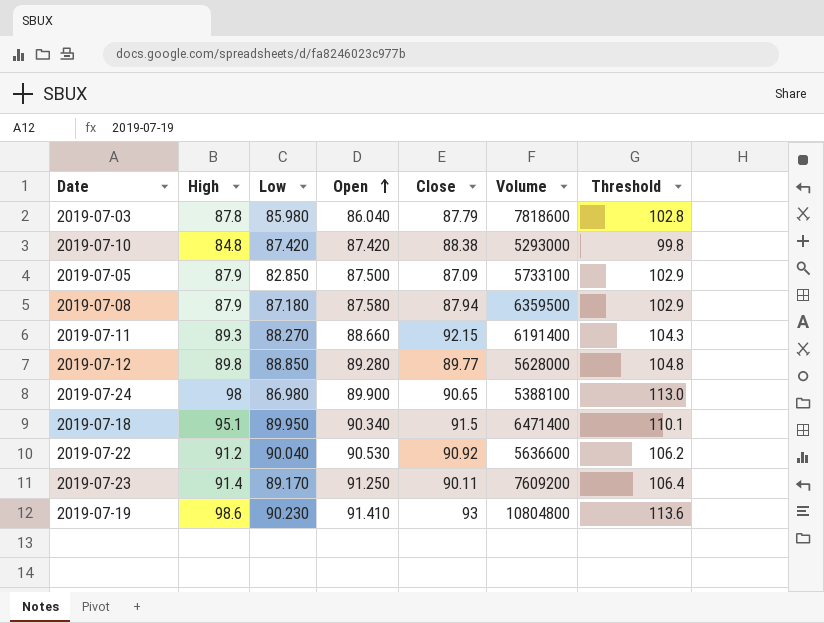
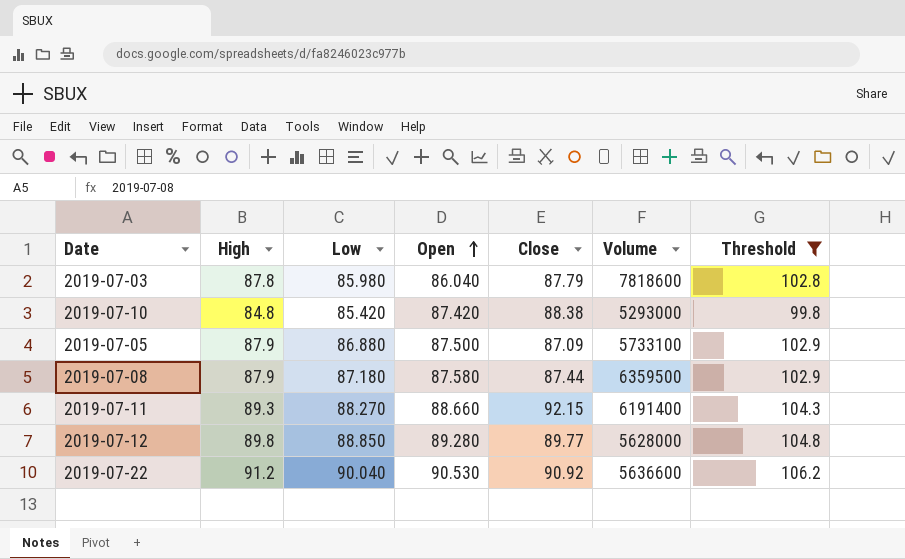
filter: none -> Threshold <= 106.2
2019-07-10 | Low: 87.420 -> 85.420
2019-07-05 | Low: 82.850 -> 86.880
2019-07-08 | Close: 87.94 -> 87.44

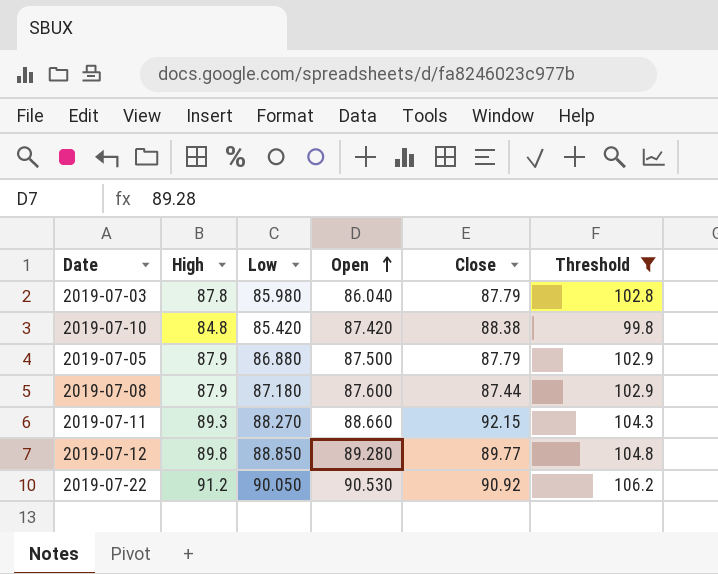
column Volume | position: 6 -> none
2019-07-05 | Close: 87.09 -> 87.79
2019-07-08 | Open: 87.580 -> 87.600
2019-07-22 | Low: 90.040 -> 90.050

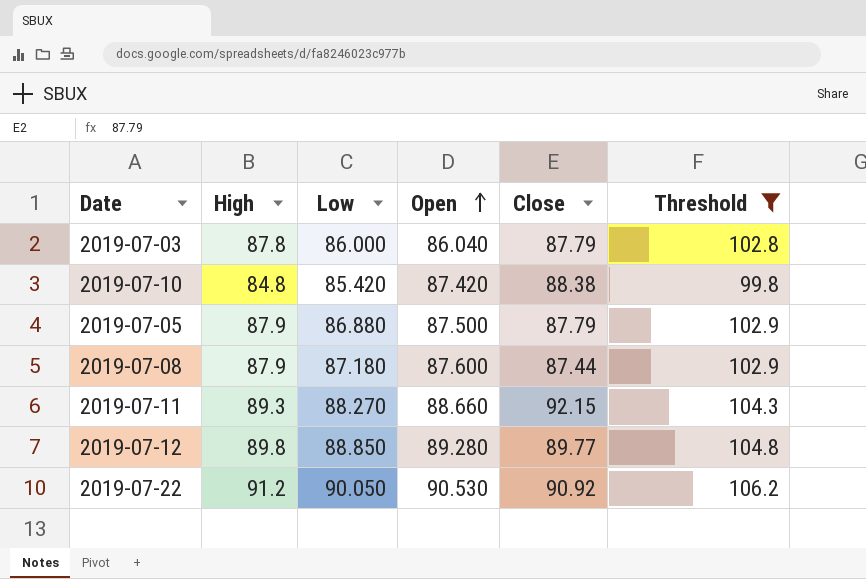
2019-07-03 | Low: 85.980 -> 86.000

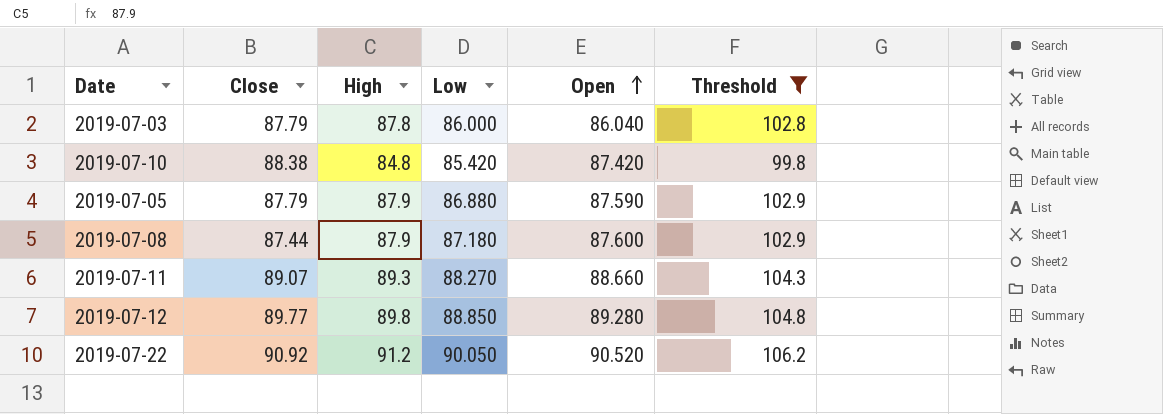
column Close | position: 5 -> 2
2019-07-05 | Open: 87.500 -> 87.590
2019-07-11 | Close: 92.15 -> 89.07
2019-07-22 | Open: 90.530 -> 90.520

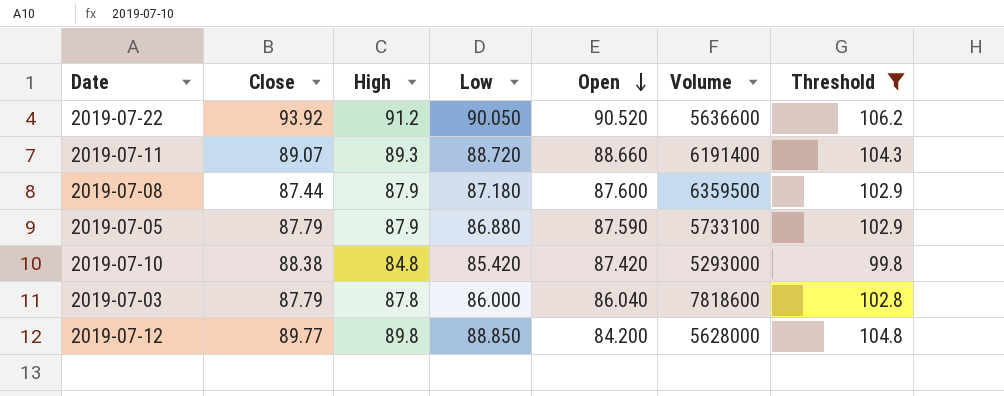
row order: Open ascending -> Open descending
column Volume | position: none -> 6
2019-07-22 | Close: 90.92 -> 93.92
2019-07-11 | Low: 88.270 -> 88.720
2019-07-12 | Open: 89.280 -> 84.200

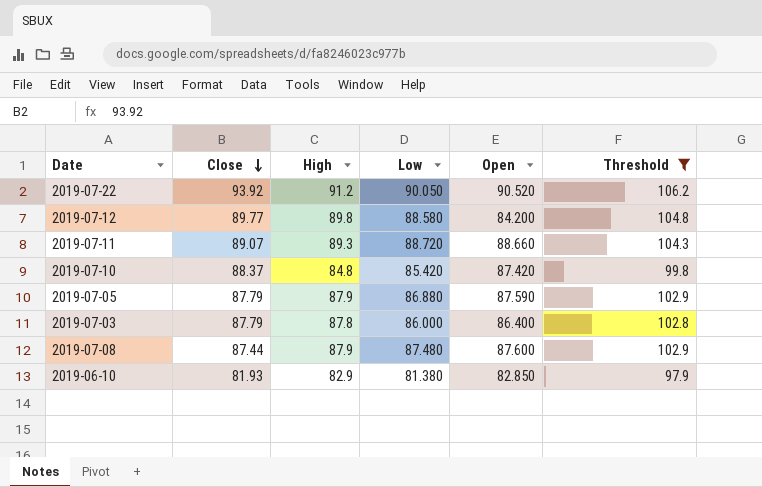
row order: Open descending -> Close descending
column Volume | position: 6 -> none
2019-07-12 | Low: 88.850 -> 88.580
2019-07-10 | Close: 88.38 -> 88.37
2019-07-03 | Open: 86.040 -> 86.400
2019-07-08 | Low: 87.180 -> 87.480
row 2019-06-10: none -> 81.93 | 82.9 | 81.380 | 82.850 | 97.9

